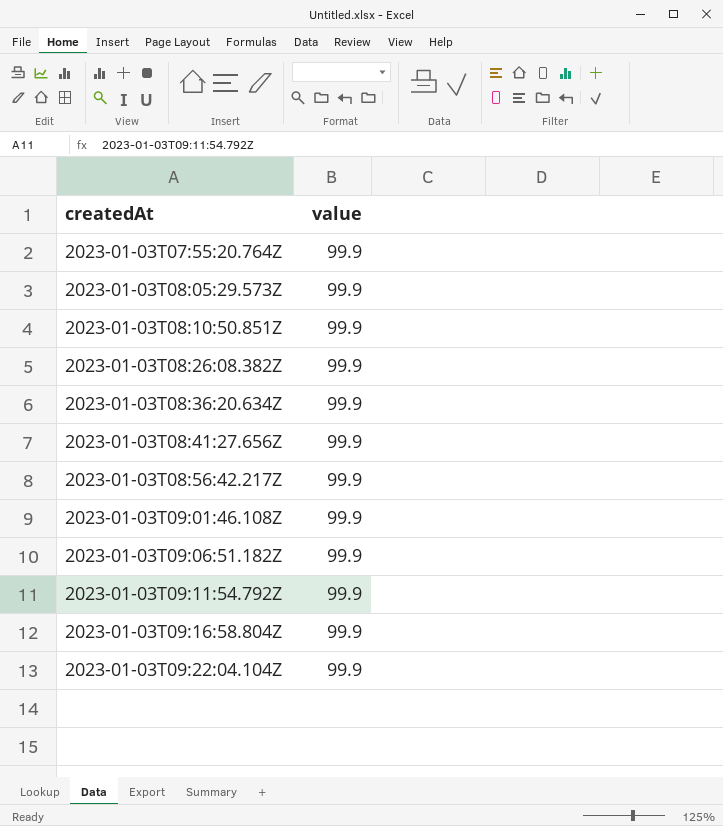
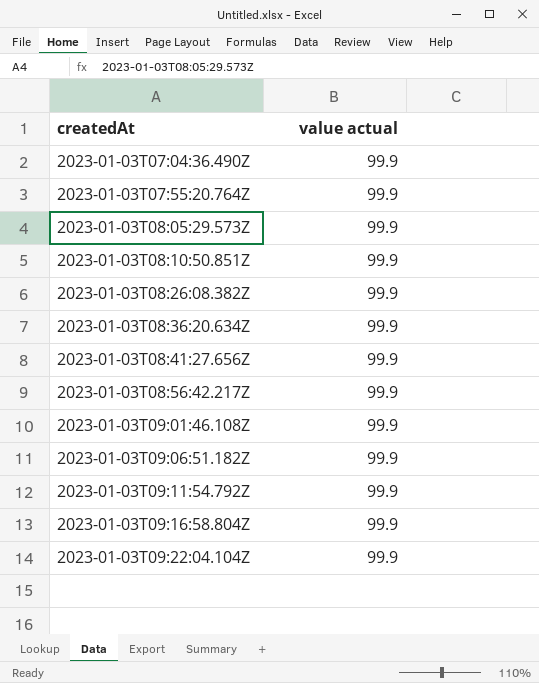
column name: value -> value actual
row 2023-01-03T07:04:36.490Z: none -> 99.9

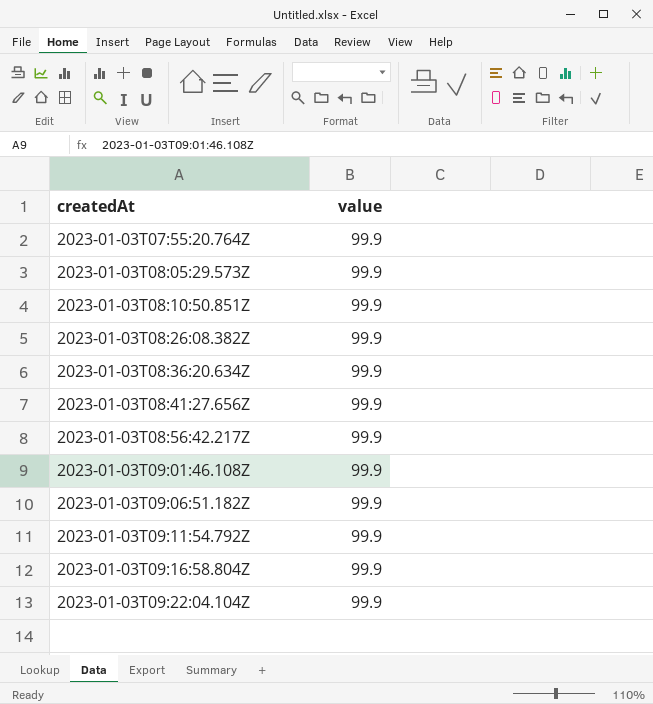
column name: value actual -> value
row 2023-01-03T07:04:36.490Z: 99.9 -> none

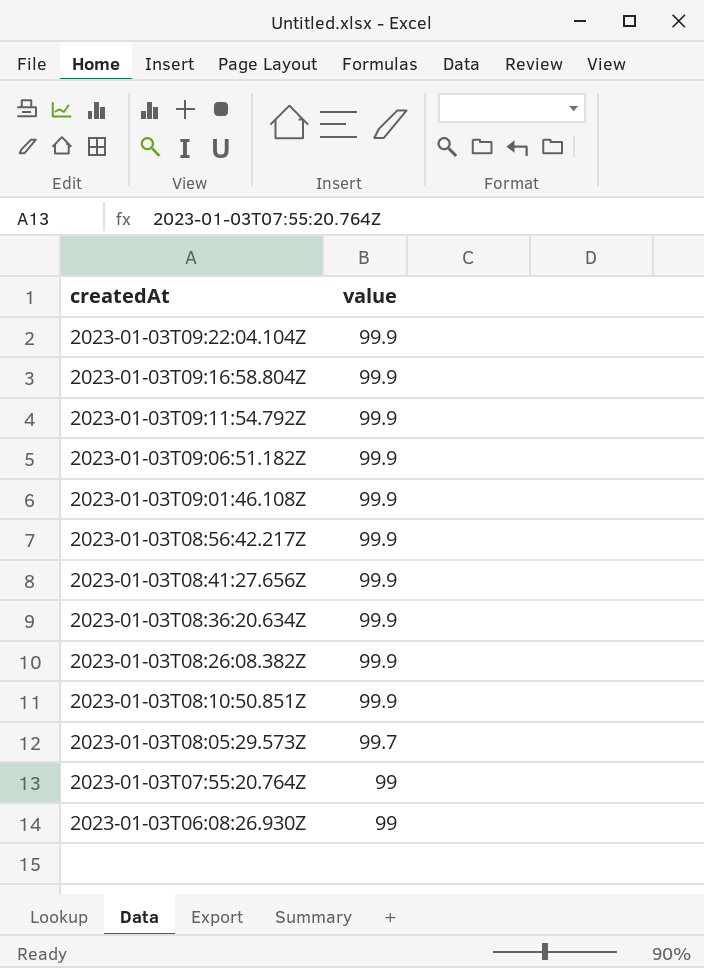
row order: createdAt ascending -> createdAt descending
2023-01-03T08:05:29.573Z | value: 99.9 -> 99.7
2023-01-03T07:55:20.764Z | value: 99.9 -> 99
row 2023-01-03T06:08:26.930Z: none -> 99

